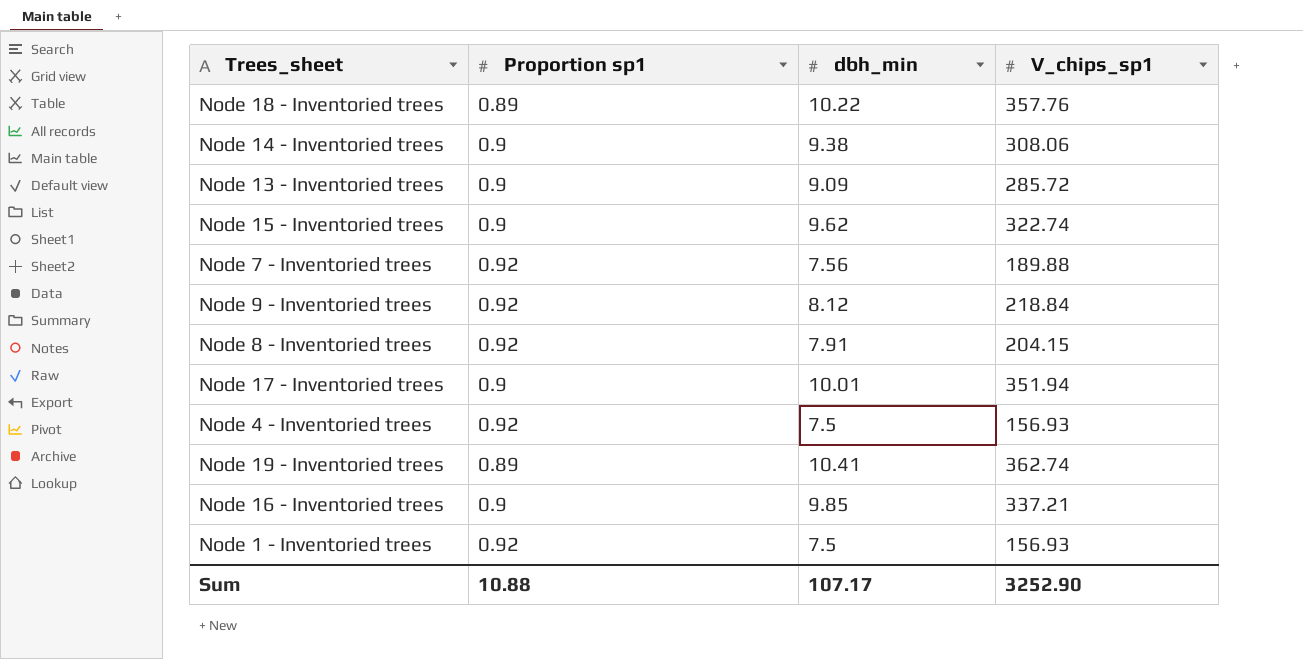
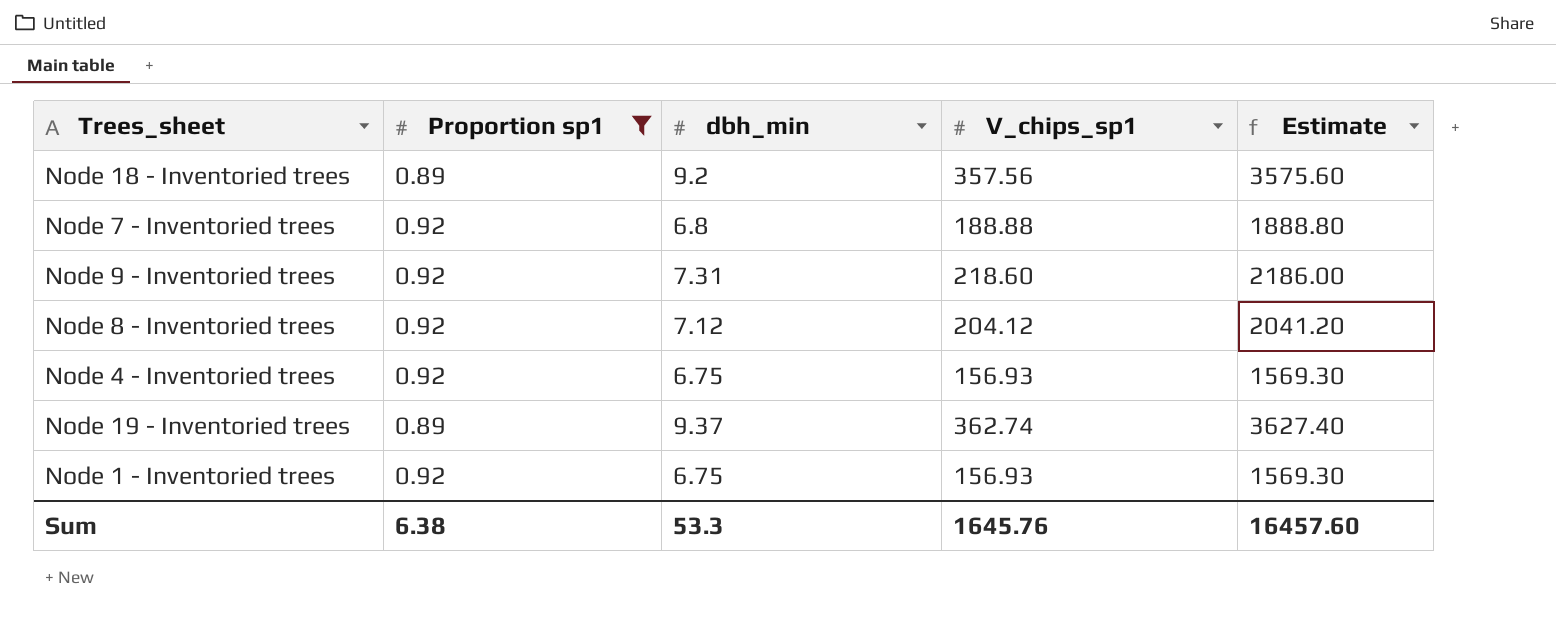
filter: none -> Proportion sp1 != 0.9
column Estimate | formula: none -> [V_chips_sp1] * 10
Node 18 - Inventoried trees | dbh_min: 10.22 -> 9.2
Node 18 - Inventoried trees | V_chips_sp1: 357.76 -> 357.56
Node 7 - Inventoried trees | dbh_min: 7.56 -> 6.8
Node 7 - Inventoried trees | V_chips_sp1: 189.88 -> 188.88
Node 9 - Inventoried trees | dbh_min: 8.12 -> 7.31
Node 9 - Inventoried trees | V_chips_sp1: 218.84 -> 218.60
Node 8 - Inventoried trees | dbh_min: 7.91 -> 7.12
Node 8 - Inventoried trees | V_chips_sp1: 204.15 -> 204.12
Node 4 - Inventoried trees | dbh_min: 7.5 -> 6.75
Node 19 - Inventoried trees | dbh_min: 10.41 -> 9.37
Node 1 - Inventoried trees | dbh_min: 7.5 -> 6.75
Sum | Proportion sp1: 10.88 -> 6.38
Sum | dbh_min: 107.17 -> 53.3
Sum | V_chips_sp1: 3252.90 -> 1645.76

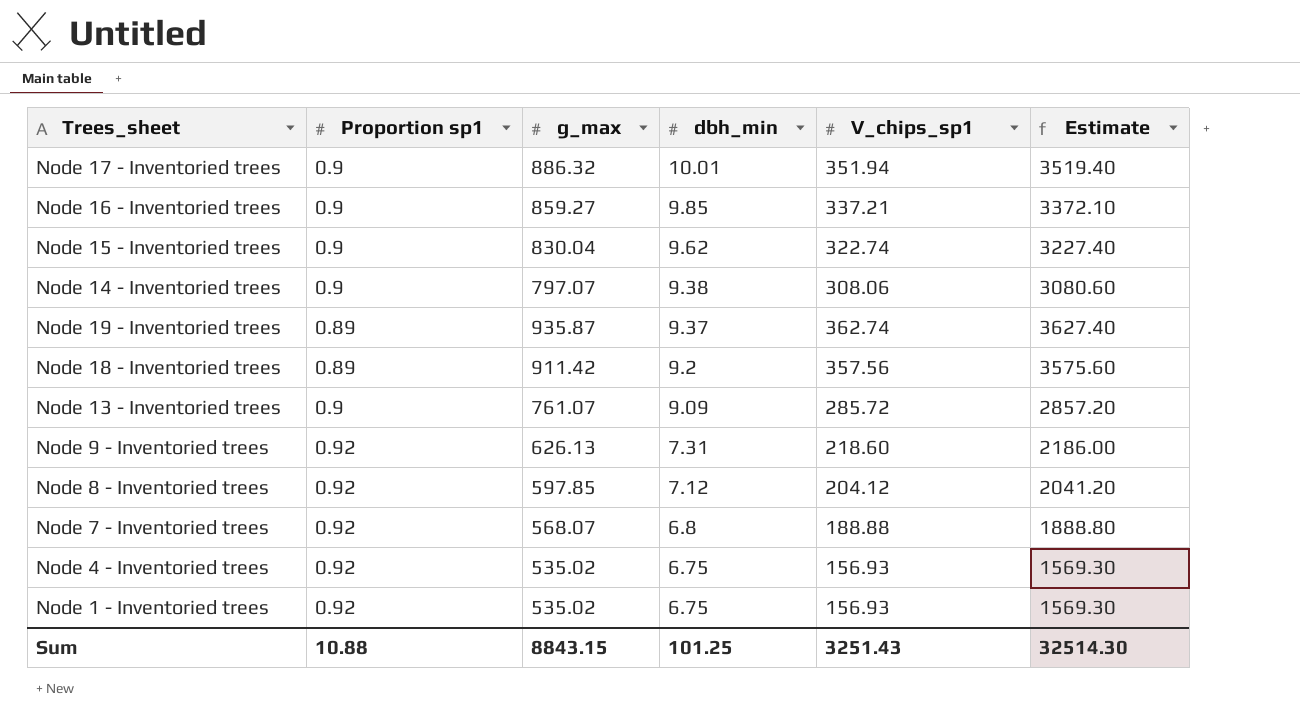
filter: Proportion sp1 != 0.9 -> none
row order: none -> dbh_min descending
column g_max | position: none -> 3
Sum | Proportion sp1: 6.38 -> 10.88
Sum | dbh_min: 53.3 -> 101.25
Sum | V_chips_sp1: 1645.76 -> 3251.43
Sum | Estimate: 16457.60 -> 32514.30

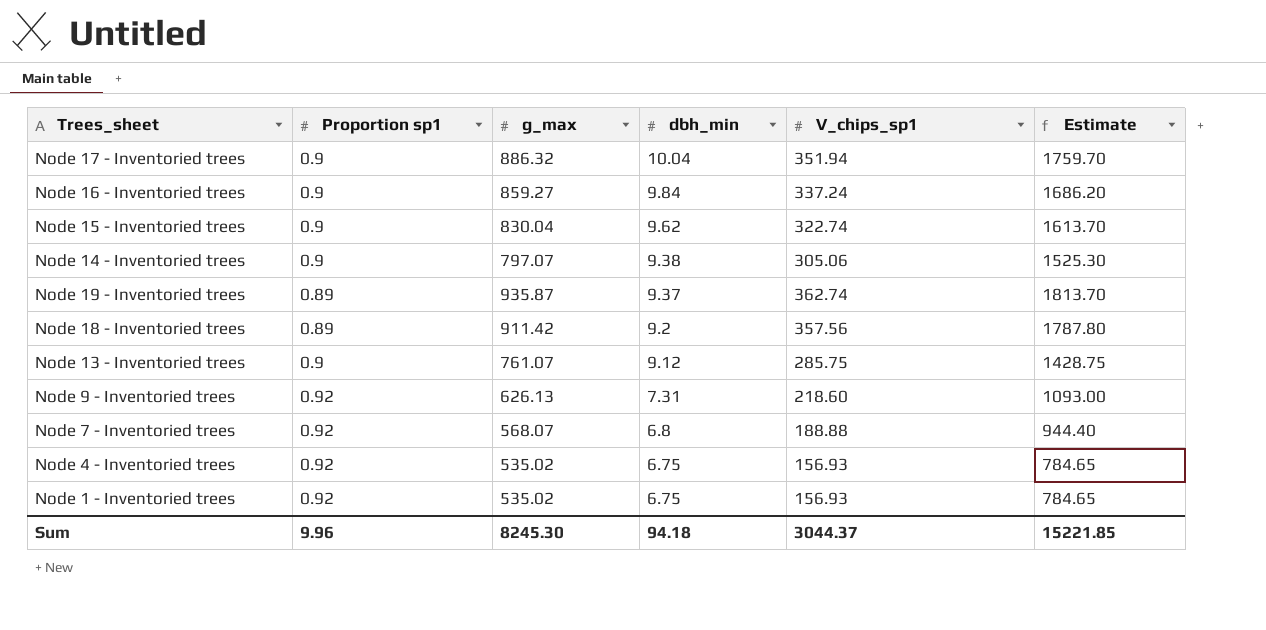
column Estimate | formula: [V_chips_sp1] * 10 -> [V_chips_sp1] * 5
row Node 8 - Inventoried trees: 0.92 | 597.85 | 7.12 | 204.12 | 2041.20 -> none
Node 17 - Inventoried trees | dbh_min: 10.01 -> 10.04
Node 16 - Inventoried trees | dbh_min: 9.85 -> 9.84
Node 16 - Inventoried trees | V_chips_sp1: 337.21 -> 337.24
Node 14 - Inventoried trees | V_chips_sp1: 308.06 -> 305.06
Node 13 - Inventoried trees | dbh_min: 9.09 -> 9.12
Node 13 - Inventoried trees | V_chips_sp1: 285.72 -> 285.75
Sum | Proportion sp1: 10.88 -> 9.96
Sum | g_max: 8843.15 -> 8245.30
Sum | dbh_min: 101.25 -> 94.18
Sum | V_chips_sp1: 3251.43 -> 3044.37
Sum | Estimate: 32514.30 -> 15221.85

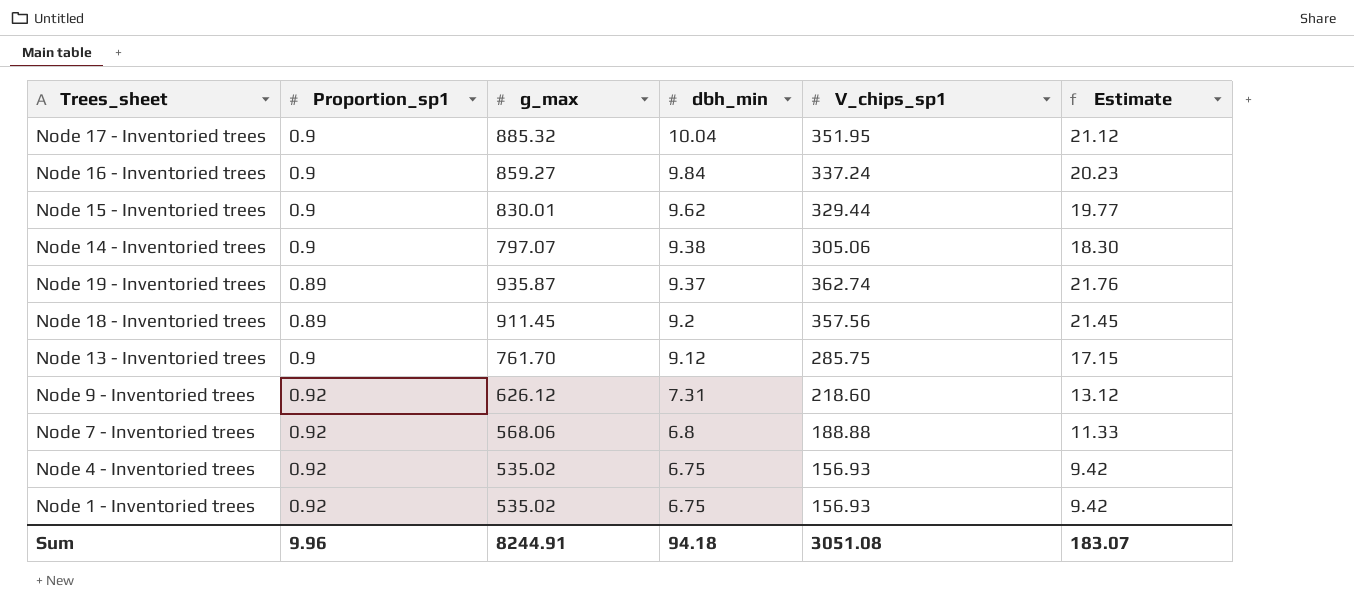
column name: Proportion sp1 -> Proportion_sp1
column Estimate | formula: [V_chips_sp1] * 5 -> [V_chips_sp1] * 0.06
Node 17 - Inventoried trees | g_max: 886.32 -> 885.32
Node 17 - Inventoried trees | V_chips_sp1: 351.94 -> 351.95
Node 15 - Inventoried trees | g_max: 830.04 -> 830.01
Node 15 - Inventoried trees | V_chips_sp1: 322.74 -> 329.44
Node 18 - Inventoried trees | g_max: 911.42 -> 911.45
Node 13 - Inventoried trees | g_max: 761.07 -> 761.70
Node 9 - Inventoried trees | g_max: 626.13 -> 626.12
Node 7 - Inventoried trees | g_max: 568.07 -> 568.06
Sum | g_max: 8245.30 -> 8244.91
Sum | V_chips_sp1: 3044.37 -> 3051.08
Sum | Estimate: 15221.85 -> 183.07

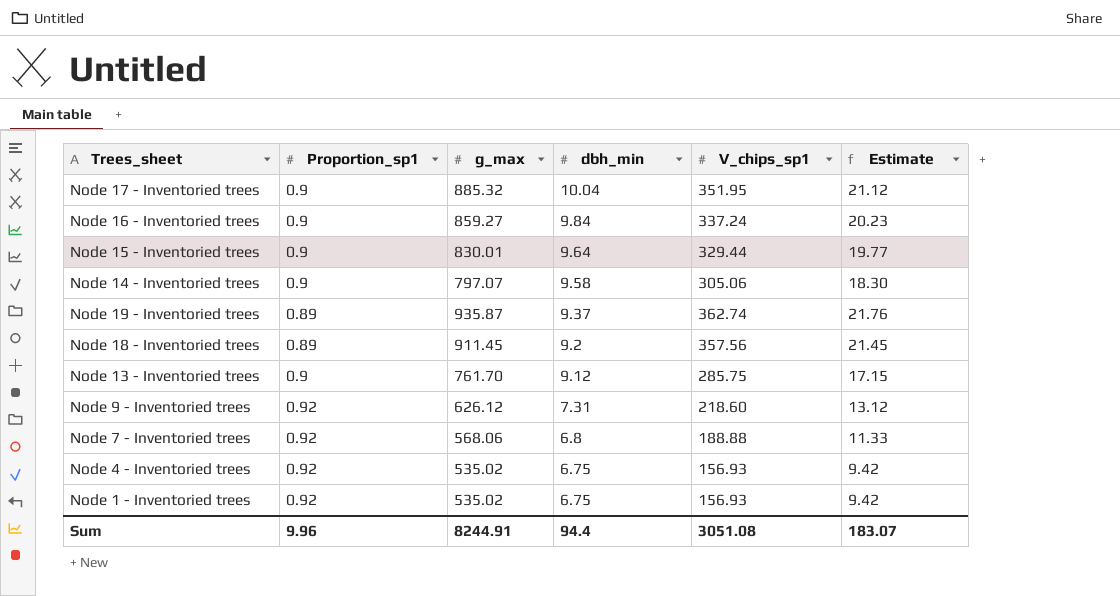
Node 15 - Inventoried trees | dbh_min: 9.62 -> 9.64
Node 14 - Inventoried trees | dbh_min: 9.38 -> 9.58
Sum | dbh_min: 94.18 -> 94.4

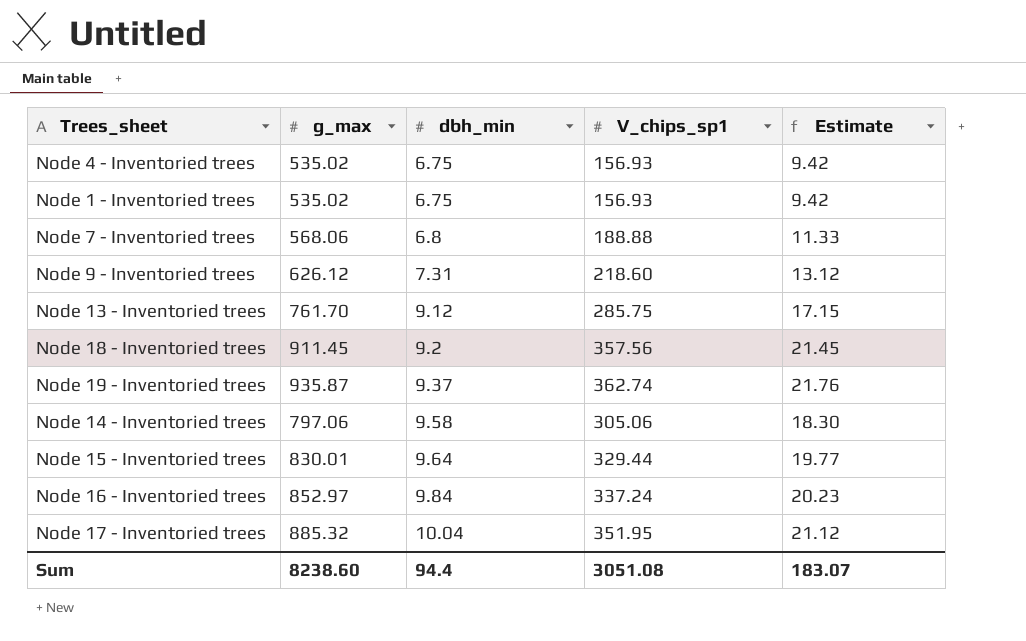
row order: dbh_min descending -> dbh_min ascending
column Proportion_sp1 | position: 2 -> none
Node 14 - Inventoried trees | g_max: 797.07 -> 797.06
Node 16 - Inventoried trees | g_max: 859.27 -> 852.97
Sum | g_max: 8244.91 -> 8238.60

